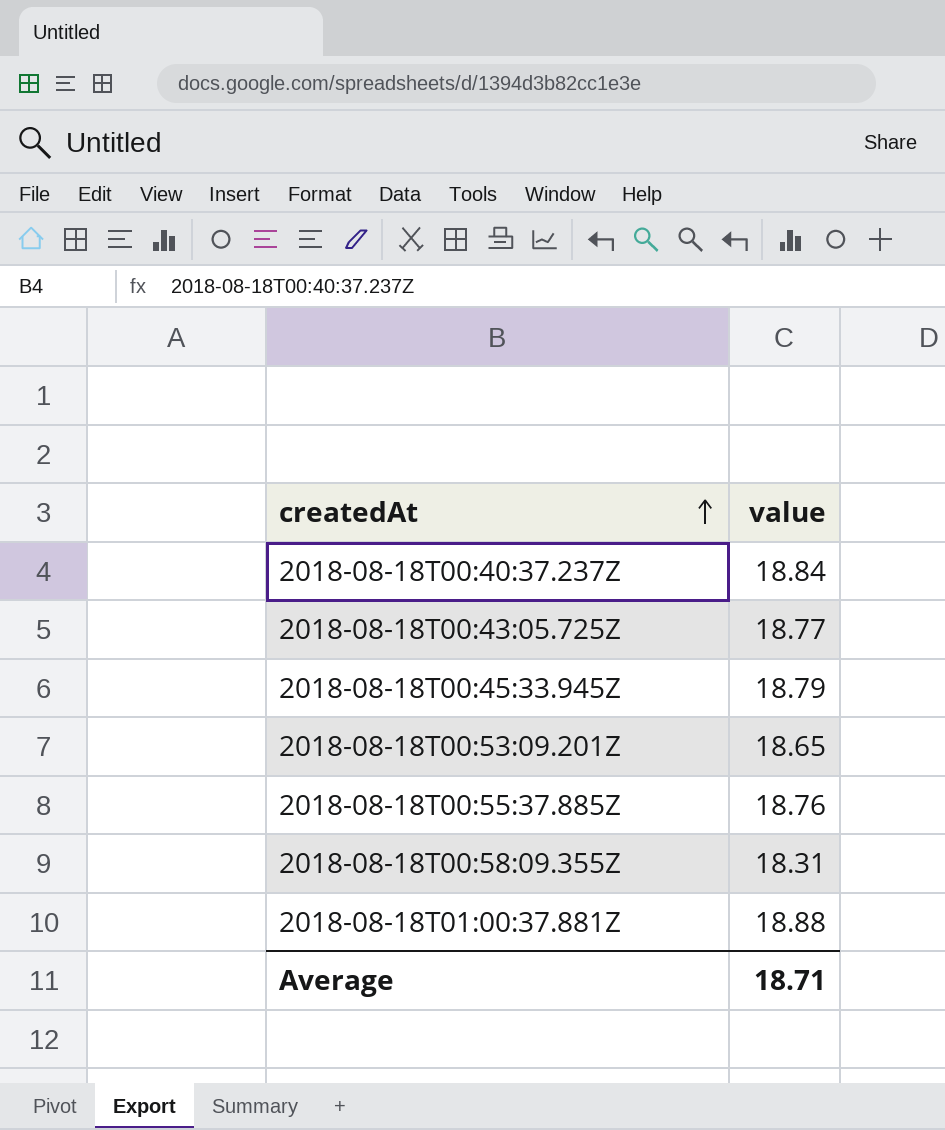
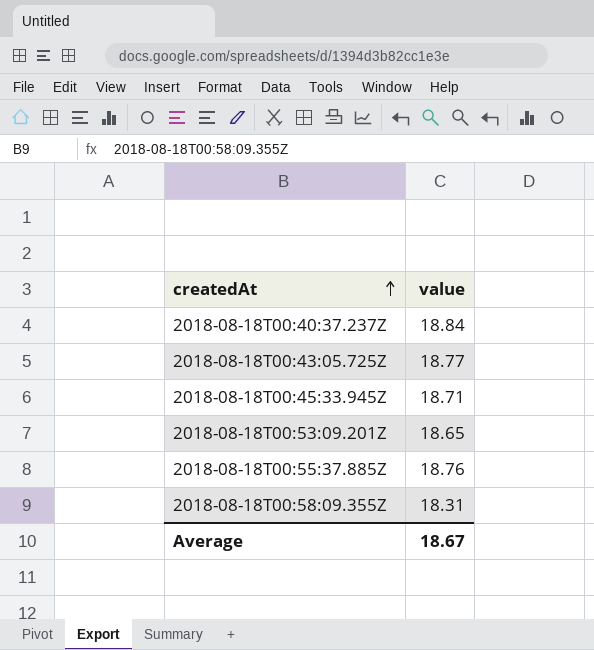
row 2018-08-18T01:00:37.881Z: 18.88 -> none
2018-08-18T00:45:33.945Z | value: 18.79 -> 18.71
Average | value: 18.71 -> 18.67

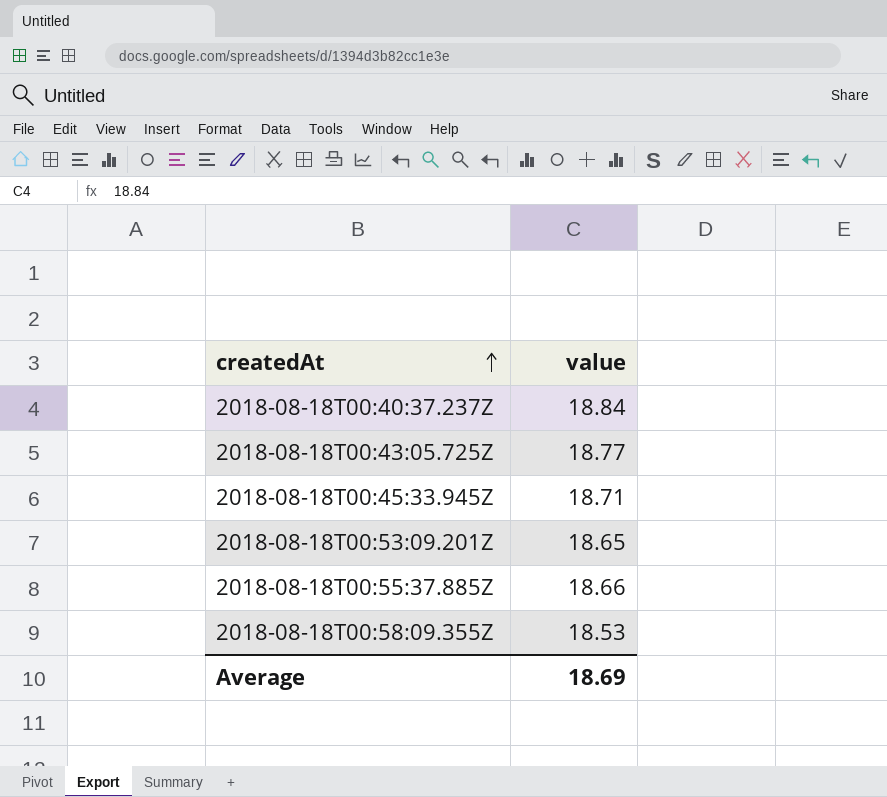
2018-08-18T00:55:37.885Z | value: 18.76 -> 18.66
2018-08-18T00:58:09.355Z | value: 18.31 -> 18.53
Average | value: 18.67 -> 18.69

